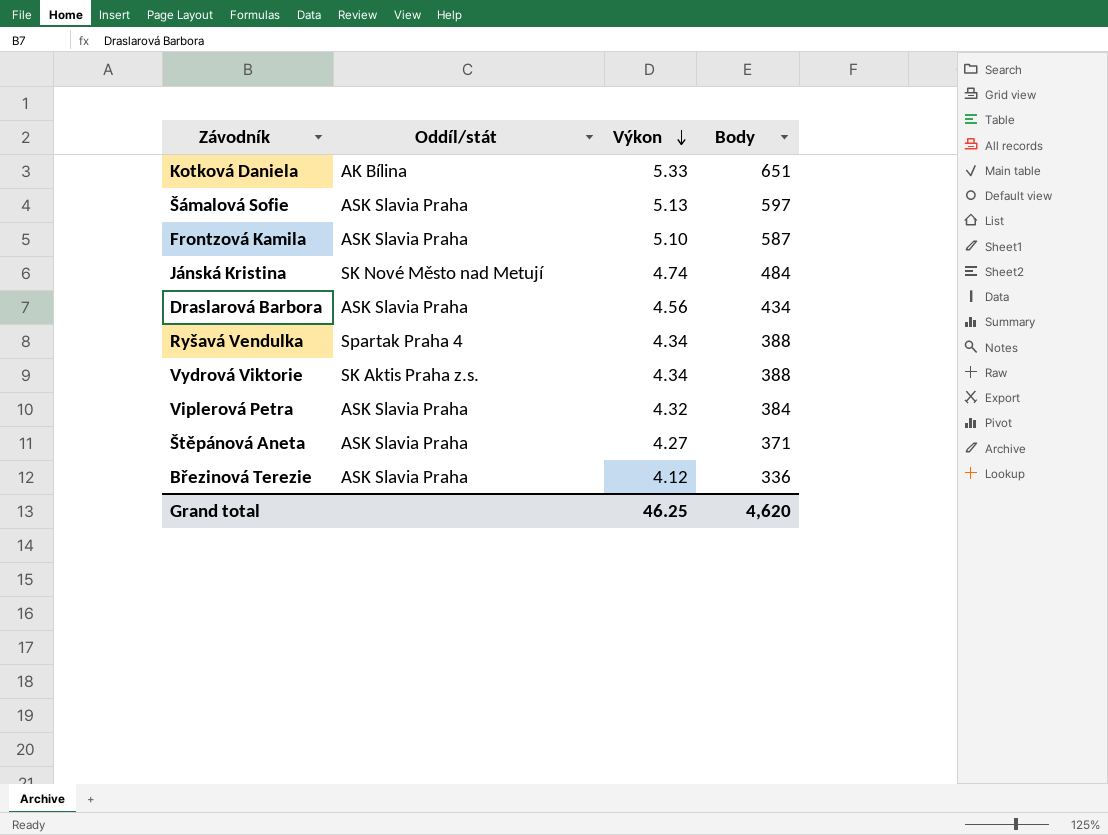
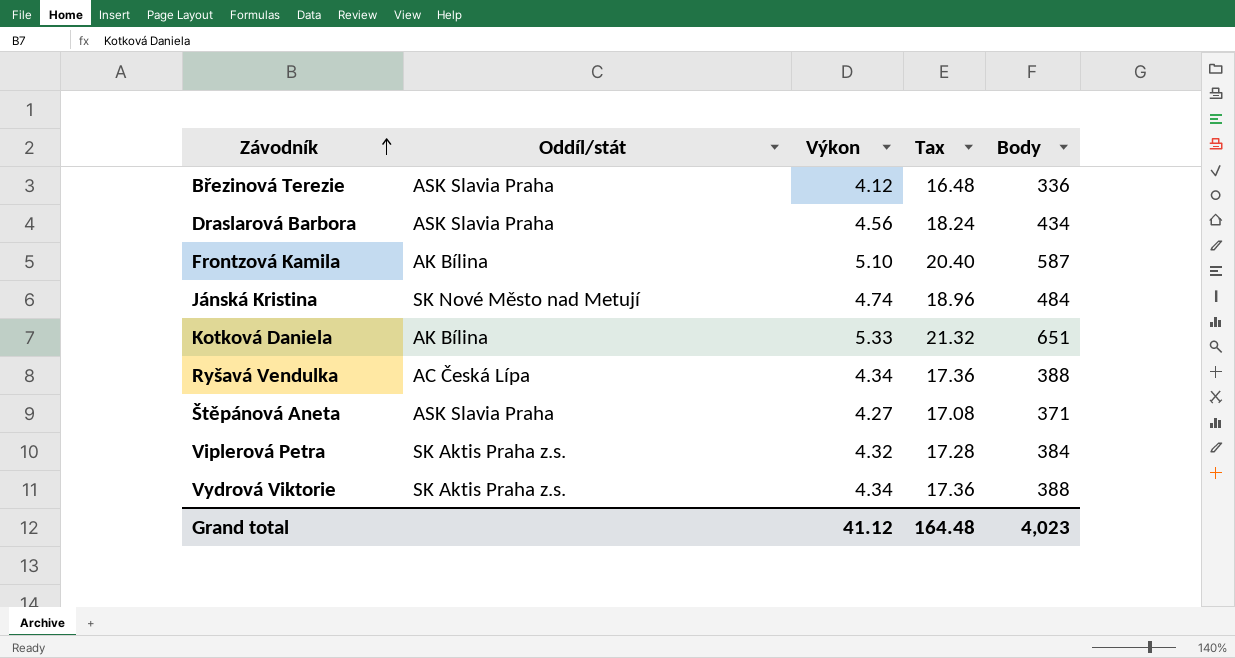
row order: Výkon descending -> Závodník ascending
column Tax | formula: none -> [Výkon] * 4
row Šámalová Sofie: ASK Slavia Praha | 5.13 | 597 -> none
Frontzová Kamila | Oddíl/stát: ASK Slavia Praha -> AK Bílina
Ryšavá Vendulka | Oddíl/stát: Spartak Praha 4 -> AC Česká Lípa
Viplerová Petra | Oddíl/stát: ASK Slavia Praha -> SK Aktis Praha z.s.
Grand total | Výkon: 46.25 -> 41.12
Grand total | Body: 4,620 -> 4,023

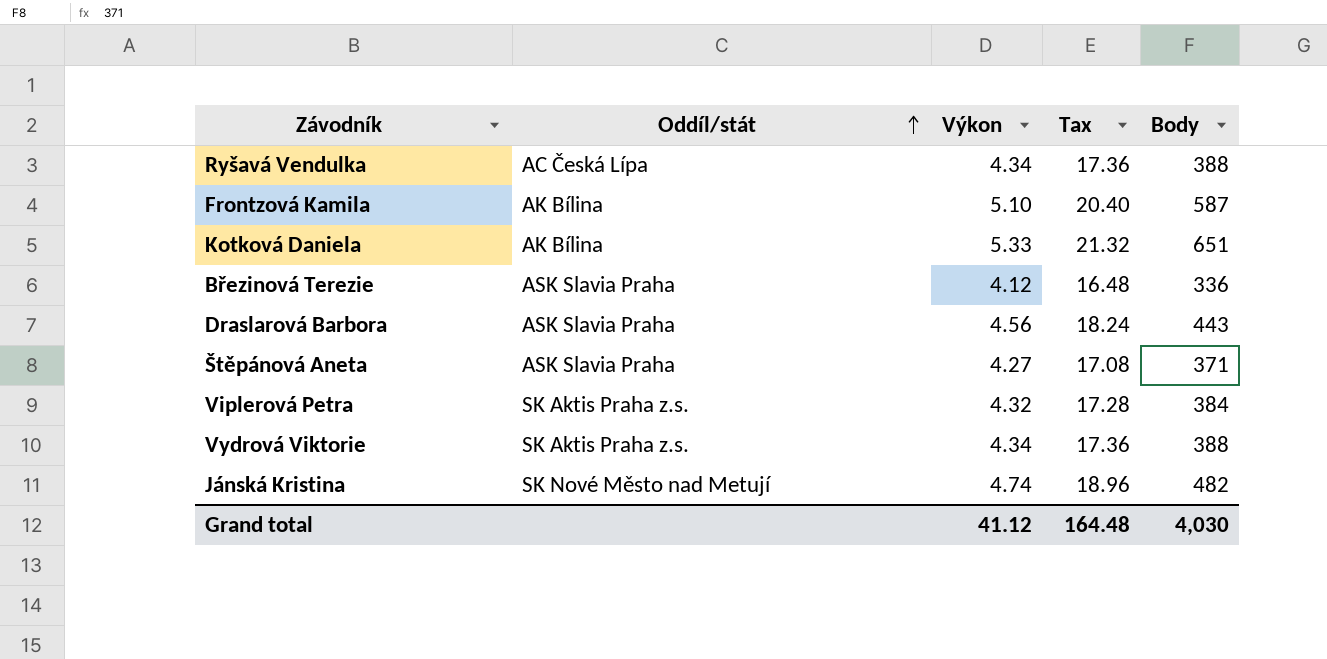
row order: Závodník ascending -> Oddíl/stát ascending
Draslarová Barbora | Body: 434 -> 443
Jánská Kristina | Body: 484 -> 482
Grand total | Body: 4,023 -> 4,030

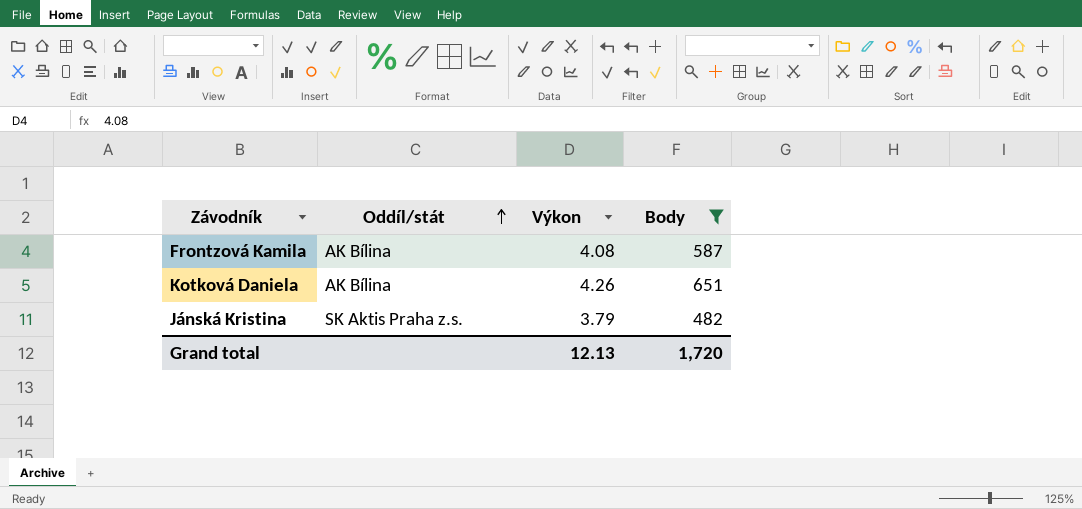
filter: none -> Body >= 482
column Tax | formula: [Výkon] * 4 -> none
Frontzová Kamila | Výkon: 5.10 -> 4.08
Kotková Daniela | Výkon: 5.33 -> 4.26
Jánská Kristina | Oddíl/stát: SK Nové Město nad Metují -> SK Aktis Praha z.s.
Jánská Kristina | Výkon: 4.74 -> 3.79
Grand total | Výkon: 41.12 -> 12.13
Grand total | Body: 4,030 -> 1,720

